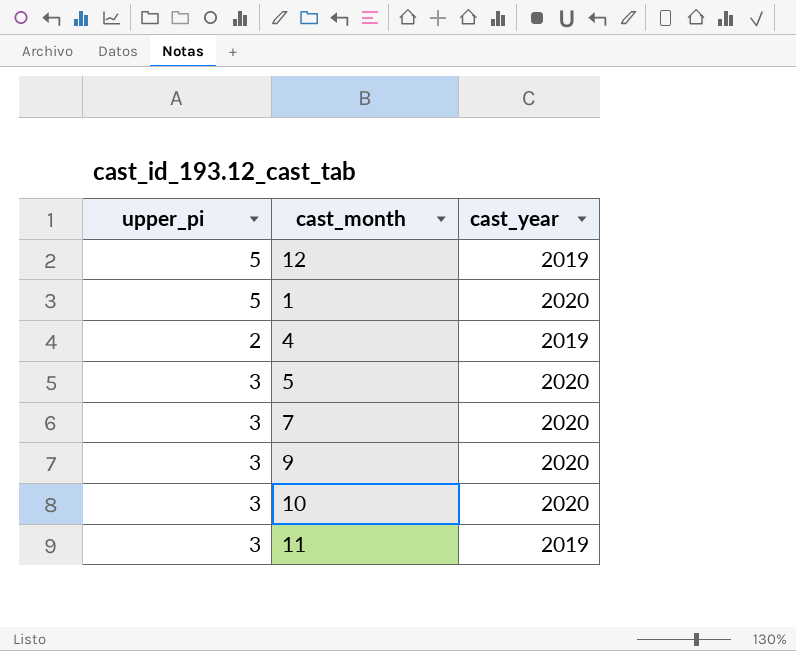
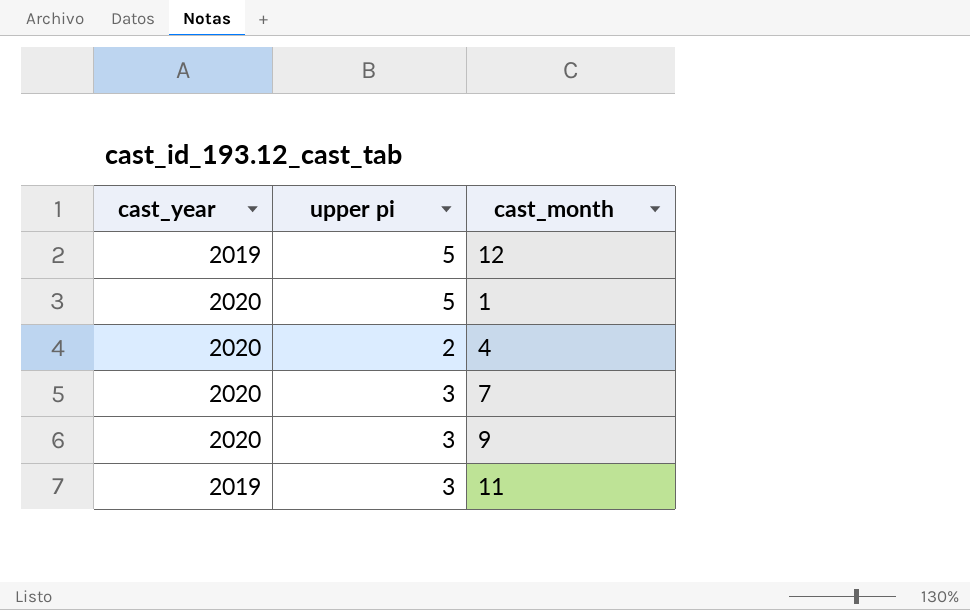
column cast_year | position: 3 -> 1
column name: upper_pi -> upper pi
row 5: 3 | 2020 -> none
row 10: 3 | 2020 -> none
4 | cast_year: 2019 -> 2020

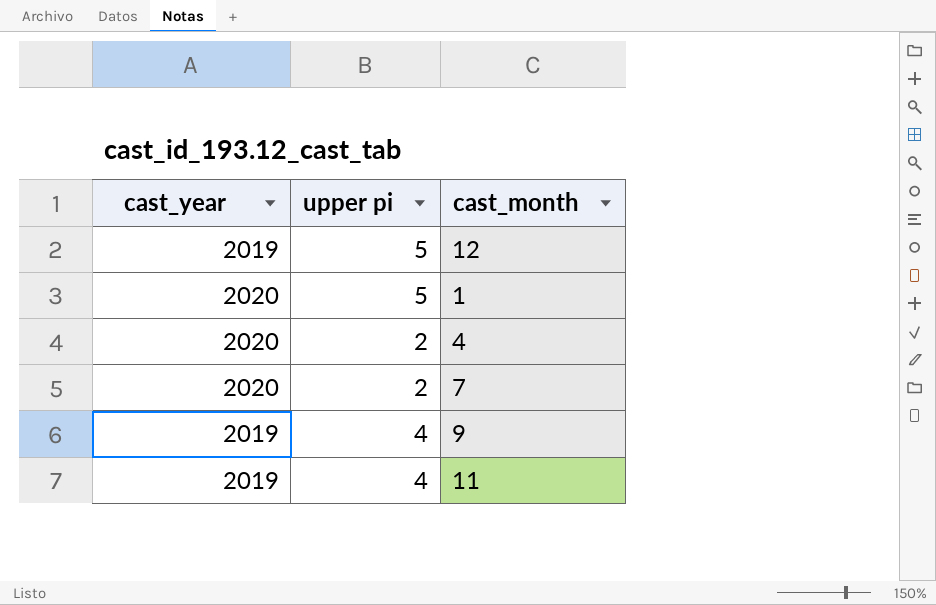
7 | upper pi: 3 -> 2
9 | cast_year: 2020 -> 2019
9 | upper pi: 3 -> 4
11 | upper pi: 3 -> 4

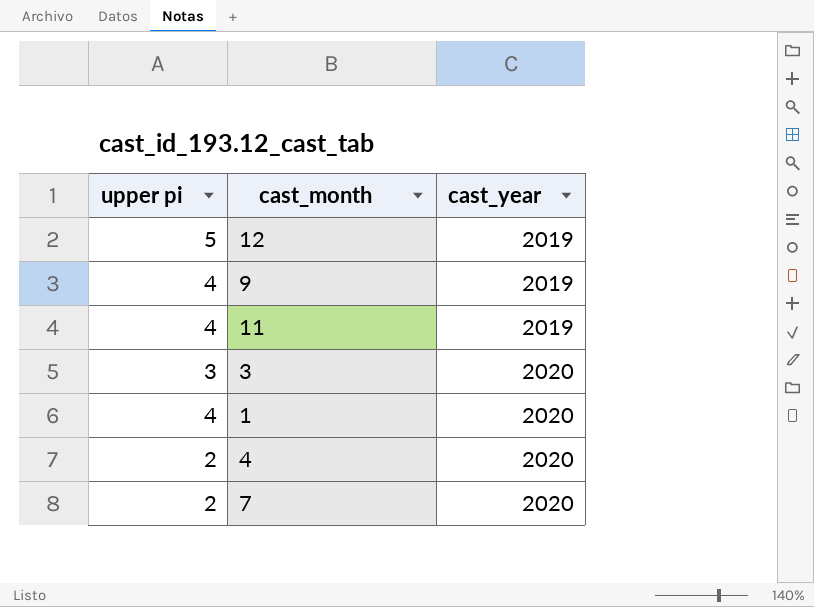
row order: none -> cast_year ascending
column cast_year | position: 1 -> 3
row 3: none -> 3 | 2020
1 | upper pi: 5 -> 4

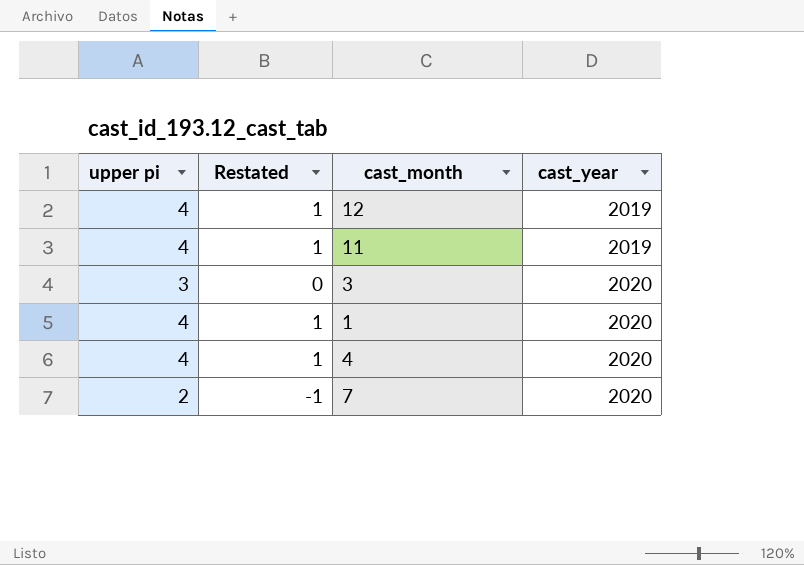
column Restated | formula: none -> [upper pi] - 3
row 9: 4 | 2019 -> none
12 | upper pi: 5 -> 4
4 | upper pi: 2 -> 4

